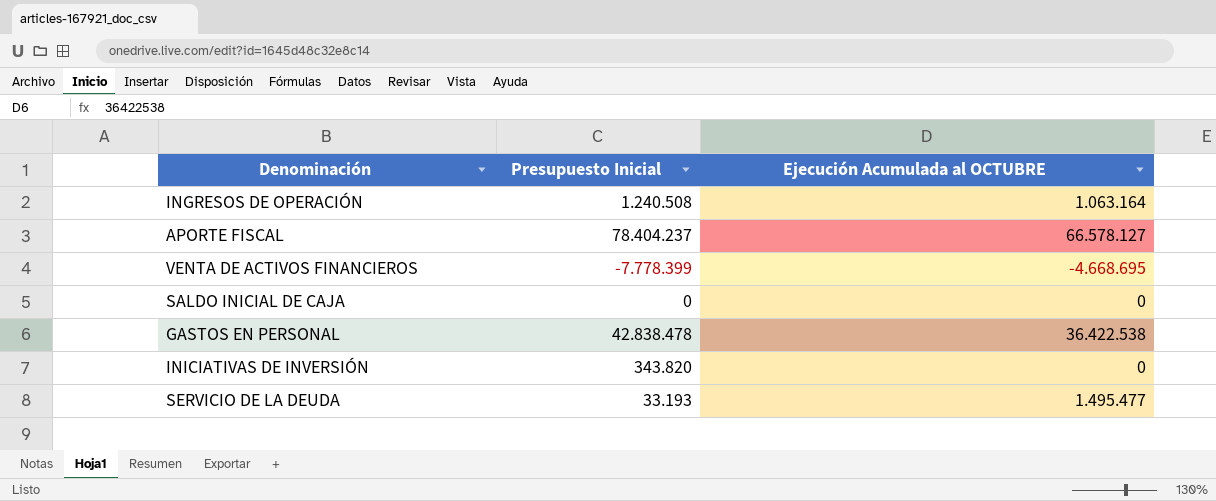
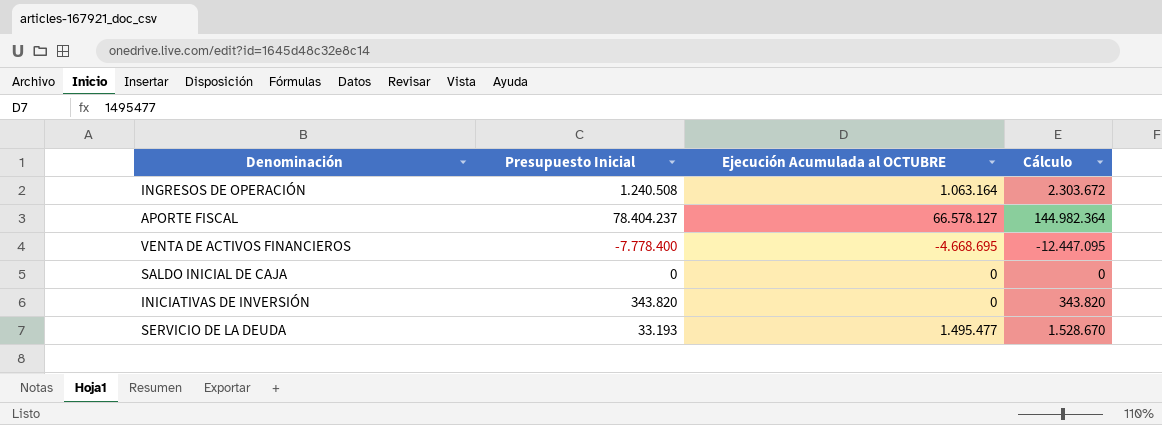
column Cálculo | formula: none -> [Presupuesto Inicial] + [Ejecución Acumulada al OCTUBRE]
row GASTOS EN PERSONAL: 42.838.478 | 36.422.538 -> none
VENTA DE ACTIVOS FINANCIEROS | Presupuesto Inicial: -7.778.399 -> -7.778.400

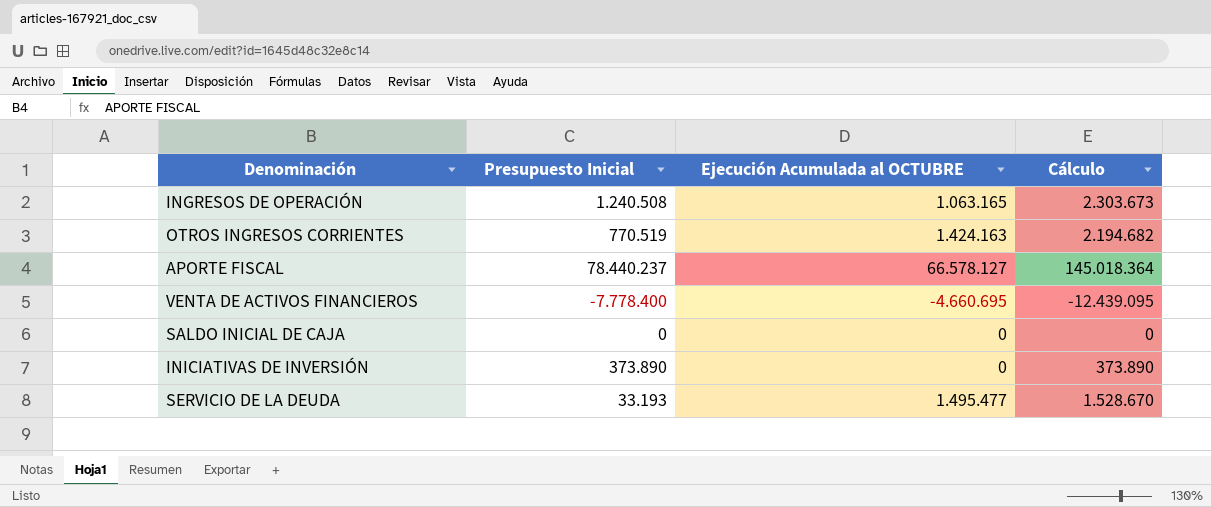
INGRESOS DE OPERACIÓN | Ejecución Acumulada al OCTUBRE: 1.063.164 -> 1.063.165
INGRESOS DE OPERACIÓN | Cálculo: 2.303.672 -> 2.303.673
row OTROS INGRESOS CORRIENTES: none -> 770.519 | 1.424.163 | 2.194.682
APORTE FISCAL | Presupuesto Inicial: 78.404.237 -> 78.440.237
APORTE FISCAL | Cálculo: 144.982.364 -> 145.018.364
VENTA DE ACTIVOS FINANCIEROS | Ejecución Acumulada al OCTUBRE: -4.668.695 -> -4.660.695
VENTA DE ACTIVOS FINANCIEROS | Cálculo: -12.447.095 -> -12.439.095
INICIATIVAS DE INVERSIÓN | Presupuesto Inicial: 343.820 -> 373.890
INICIATIVAS DE INVERSIÓN | Cálculo: 343.820 -> 373.890

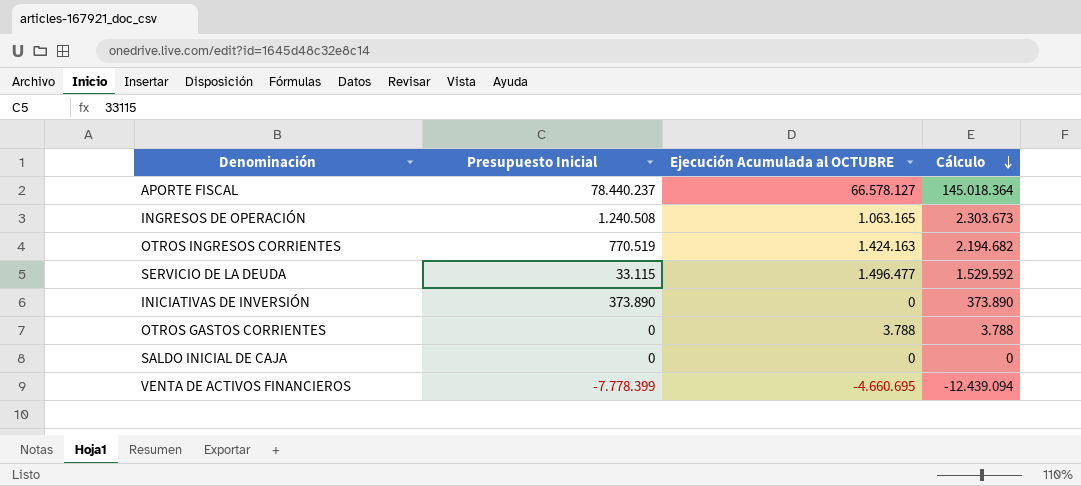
row order: none -> Cálculo descending
SERVICIO DE LA DEUDA | Presupuesto Inicial: 33.193 -> 33.115
SERVICIO DE LA DEUDA | Ejecución Acumulada al OCTUBRE: 1.495.477 -> 1.496.477
SERVICIO DE LA DEUDA | Cálculo: 1.528.670 -> 1.529.592
row OTROS GASTOS CORRIENTES: none -> 0 | 3.788 | 3.788
VENTA DE ACTIVOS FINANCIEROS | Presupuesto Inicial: -7.778.400 -> -7.778.399
VENTA DE ACTIVOS FINANCIEROS | Cálculo: -12.439.095 -> -12.439.094

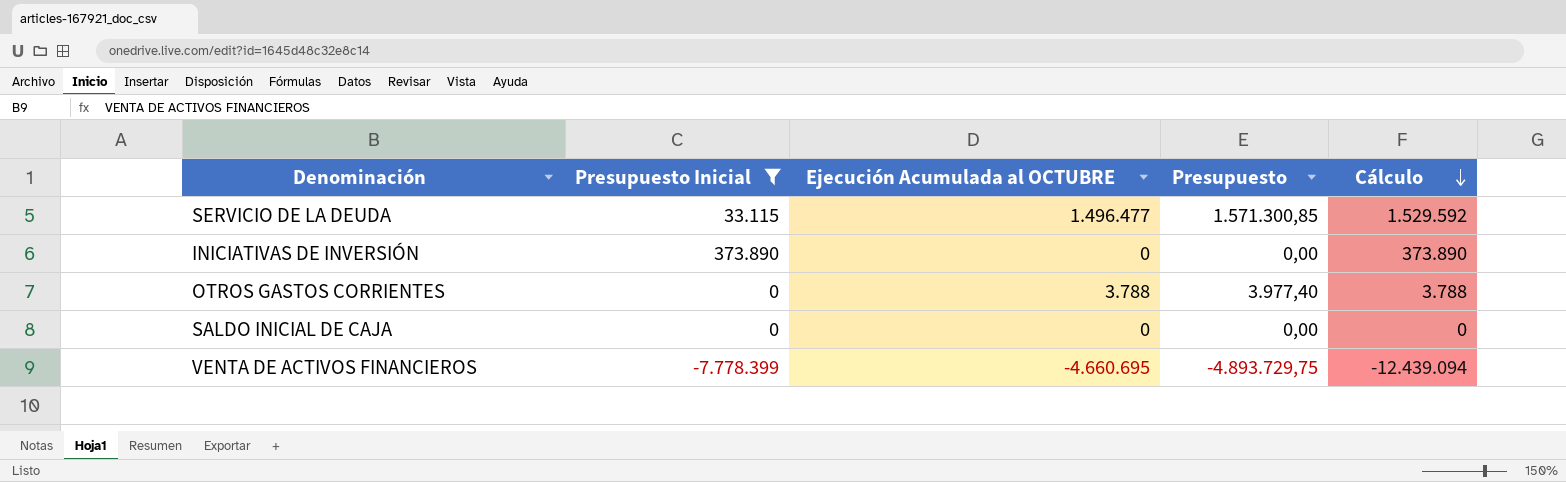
filter: none -> Presupuesto Inicial <= 373.890
column Presupuesto | formula: none -> [Ejecución Acumulada al OCTUBRE] * 1,05

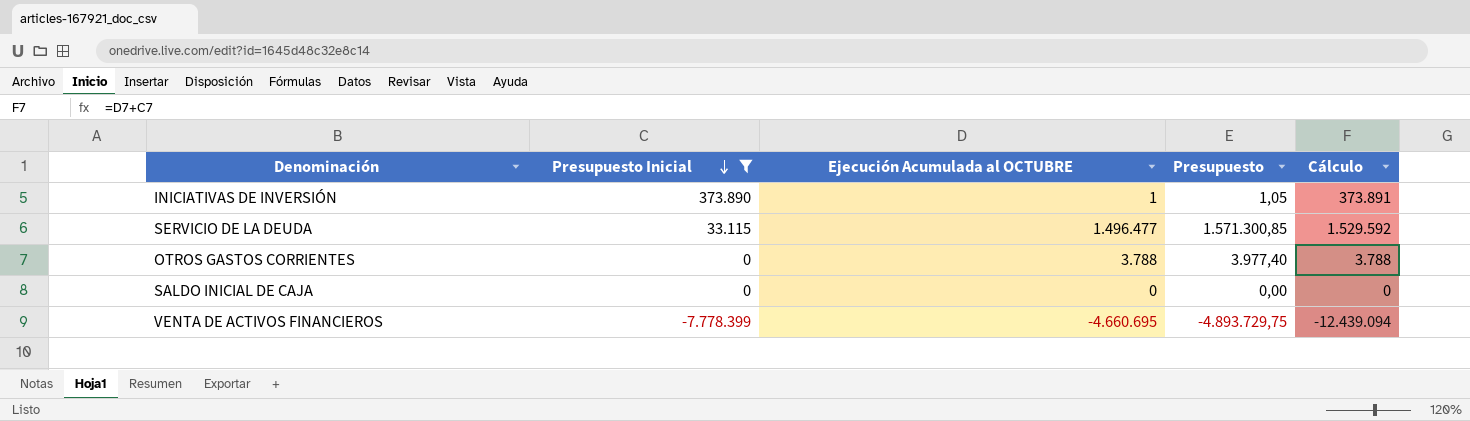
row order: Cálculo descending -> Presupuesto Inicial descending
INICIATIVAS DE INVERSIÓN | Ejecución Acumulada al OCTUBRE: 0 -> 1
INICIATIVAS DE INVERSIÓN | Presupuesto: 0,00 -> 1,05
INICIATIVAS DE INVERSIÓN | Cálculo: 373.890 -> 373.891

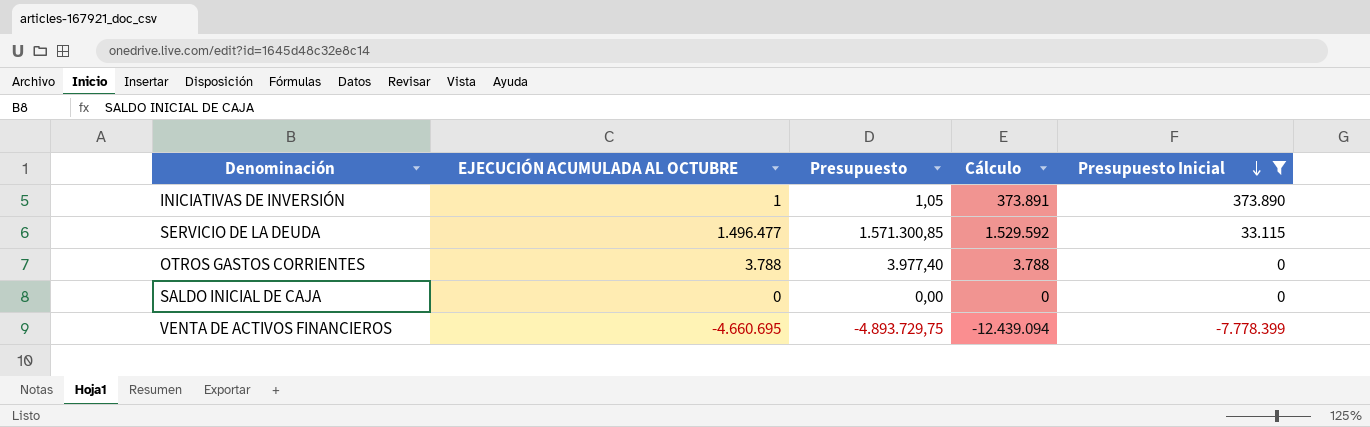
column name: Ejecución Acumulada al OCTUBRE -> EJECUCIÓN ACUMULADA AL OCTUBRE
column Presupuesto Inicial | position: 2 -> 5

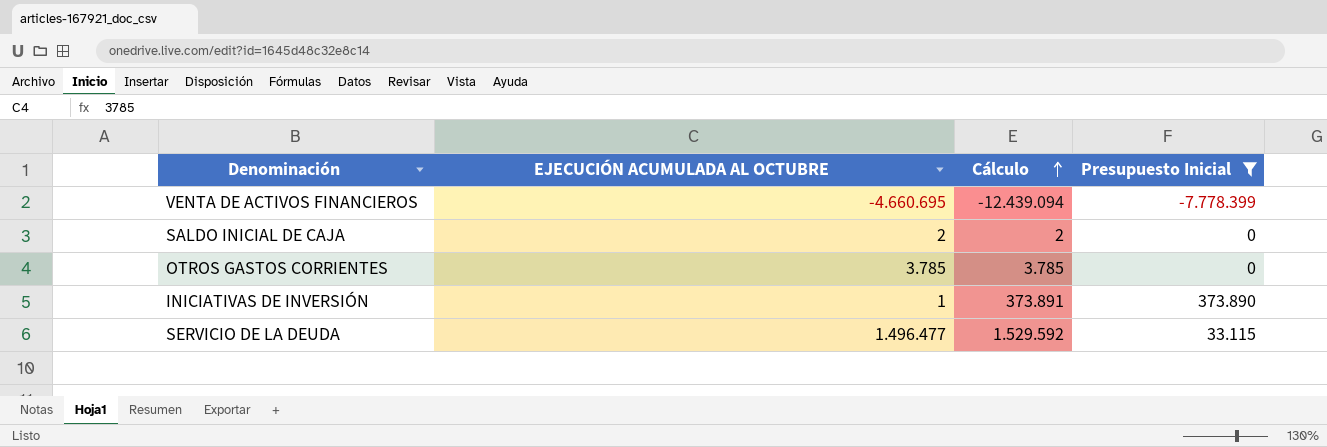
row order: Presupuesto Inicial descending -> Cálculo ascending
column Presupuesto | formula: [EJECUCIÓN ACUMULADA AL OCTUBRE] * 1,05 -> none
SALDO INICIAL DE CAJA | EJECUCIÓN ACUMULADA AL OCTUBRE: 0 -> 2
SALDO INICIAL DE CAJA | Cálculo: 0 -> 2
OTROS GASTOS CORRIENTES | EJECUCIÓN ACUMULADA AL OCTUBRE: 3.788 -> 3.785
OTROS GASTOS CORRIENTES | Cálculo: 3.788 -> 3.785

